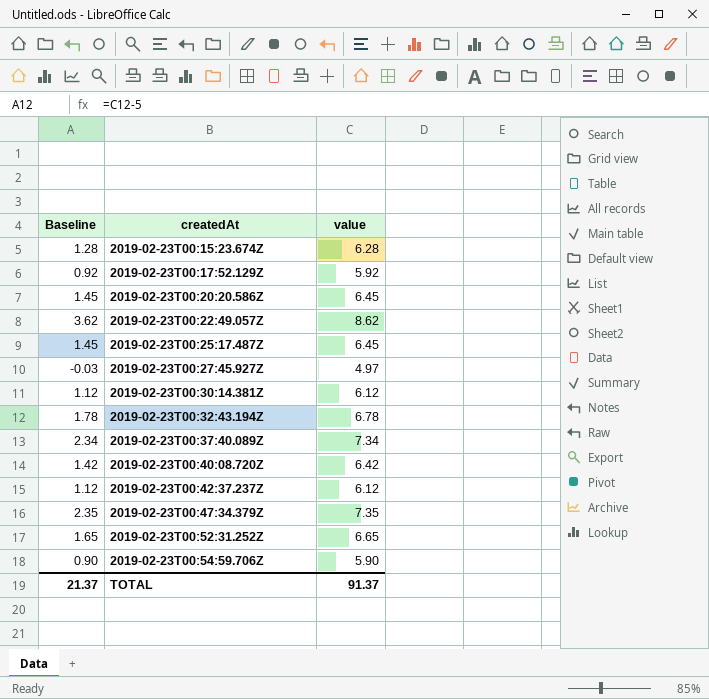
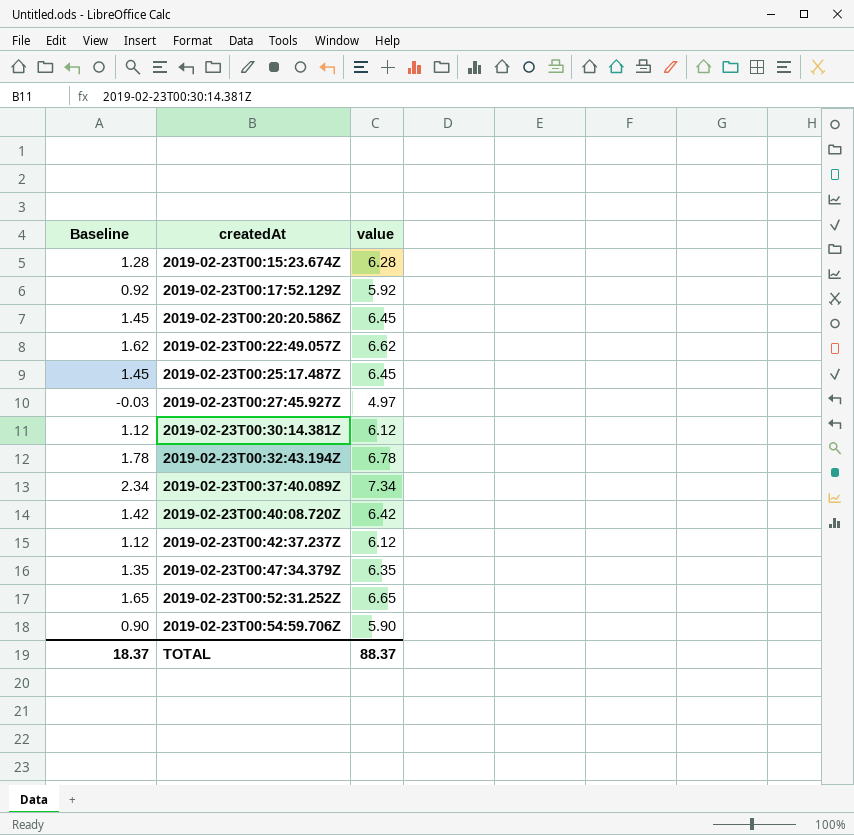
2019-02-23T00:22:49.057Z | Baseline: 3.62 -> 1.62
2019-02-23T00:22:49.057Z | value: 8.62 -> 6.62
2019-02-23T00:47:34.379Z | Baseline: 2.35 -> 1.35
2019-02-23T00:47:34.379Z | value: 7.35 -> 6.35
TOTAL | Baseline: 21.37 -> 18.37
TOTAL | value: 91.37 -> 88.37

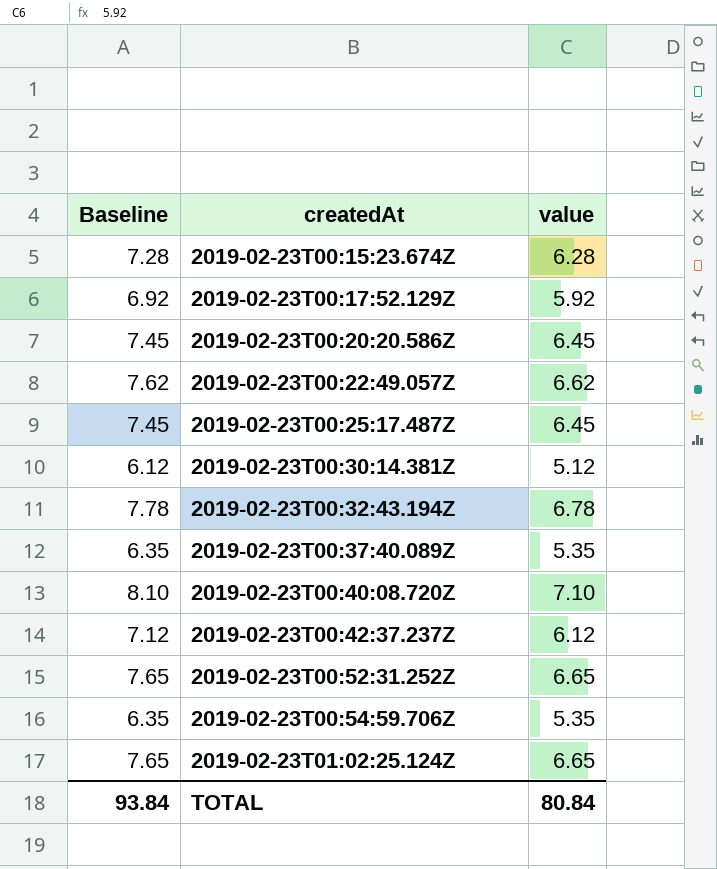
column Baseline | formula: [value] - 5 -> [value] + 1
row 2019-02-23T00:27:45.927Z: -0.03 | 4.97 -> none
row 2019-02-23T00:47:34.379Z: 1.35 | 6.35 -> none
2019-02-23T00:30:14.381Z | value: 6.12 -> 5.12
2019-02-23T00:37:40.089Z | value: 7.34 -> 5.35
2019-02-23T00:40:08.720Z | value: 6.42 -> 7.10
2019-02-23T00:54:59.706Z | value: 5.90 -> 5.35
row 2019-02-23T01:02:25.124Z: none -> 7.65 | 6.65
TOTAL | Baseline: 18.37 -> 93.84
TOTAL | value: 88.37 -> 80.84

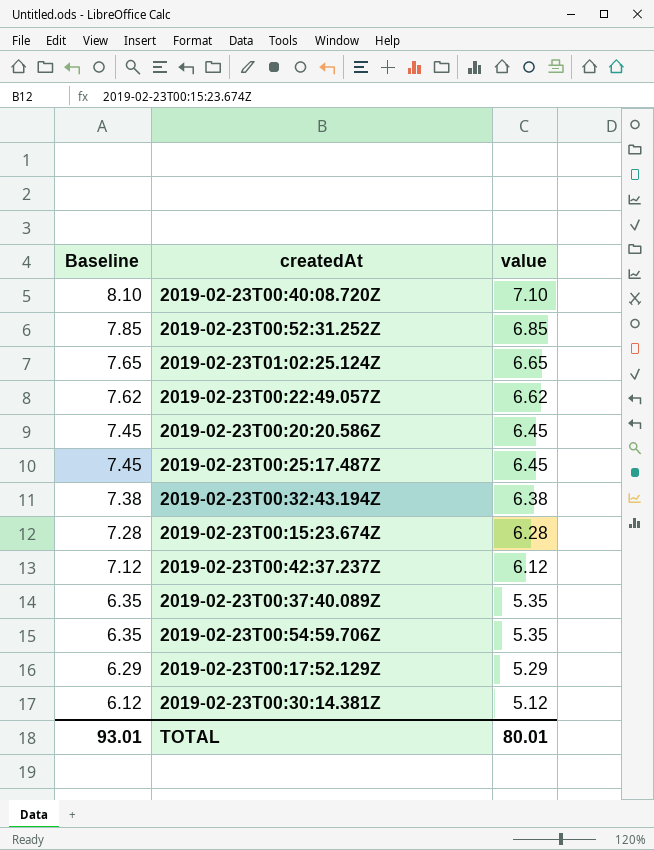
row order: createdAt ascending -> Baseline descending
2019-02-23T00:52:31.252Z | Baseline: 7.65 -> 7.85
2019-02-23T00:52:31.252Z | value: 6.65 -> 6.85
2019-02-23T00:32:43.194Z | Baseline: 7.78 -> 7.38
2019-02-23T00:32:43.194Z | value: 6.78 -> 6.38
2019-02-23T00:17:52.129Z | Baseline: 6.92 -> 6.29
2019-02-23T00:17:52.129Z | value: 5.92 -> 5.29
TOTAL | Baseline: 93.84 -> 93.01
TOTAL | value: 80.84 -> 80.01

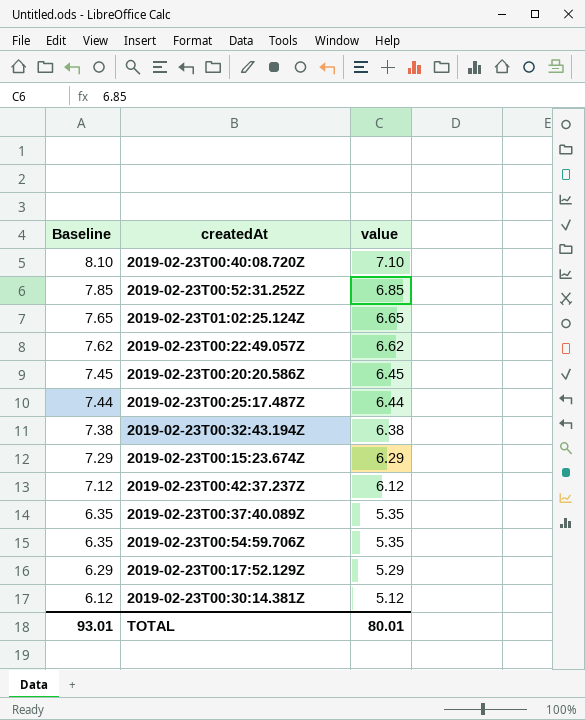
2019-02-23T00:25:17.487Z | Baseline: 7.45 -> 7.44
2019-02-23T00:25:17.487Z | value: 6.45 -> 6.44
2019-02-23T00:15:23.674Z | Baseline: 7.28 -> 7.29
2019-02-23T00:15:23.674Z | value: 6.28 -> 6.29

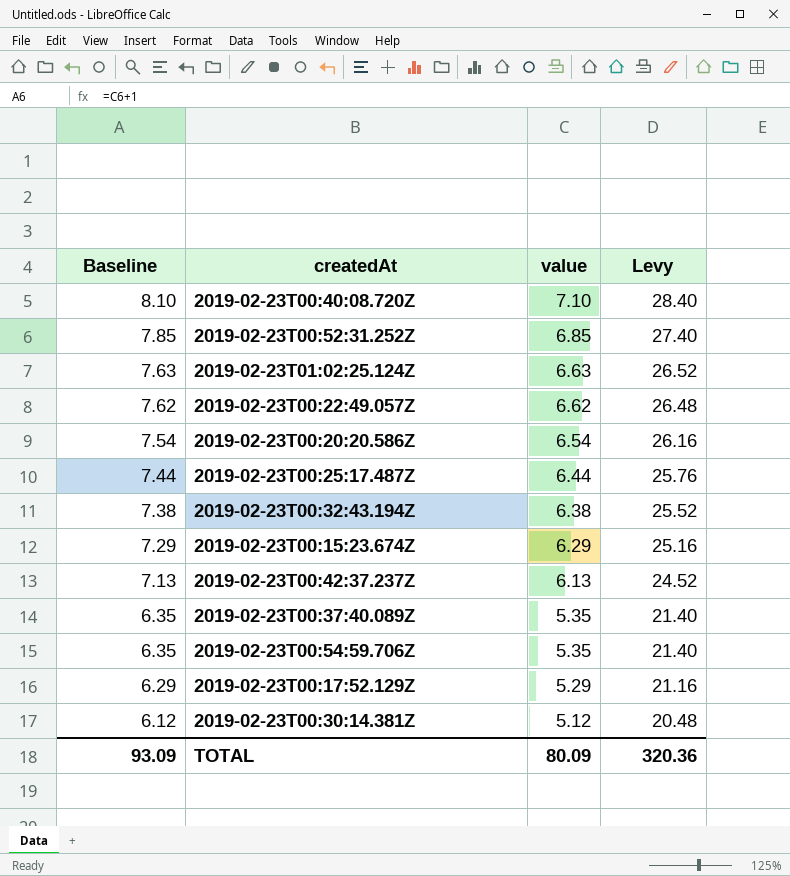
column Levy | formula: none -> [value] * 4
2019-02-23T01:02:25.124Z | Baseline: 7.65 -> 7.63
2019-02-23T01:02:25.124Z | value: 6.65 -> 6.63
2019-02-23T00:20:20.586Z | Baseline: 7.45 -> 7.54
2019-02-23T00:20:20.586Z | value: 6.45 -> 6.54
2019-02-23T00:42:37.237Z | Baseline: 7.12 -> 7.13
2019-02-23T00:42:37.237Z | value: 6.12 -> 6.13
TOTAL | Baseline: 93.01 -> 93.09
TOTAL | value: 80.01 -> 80.09

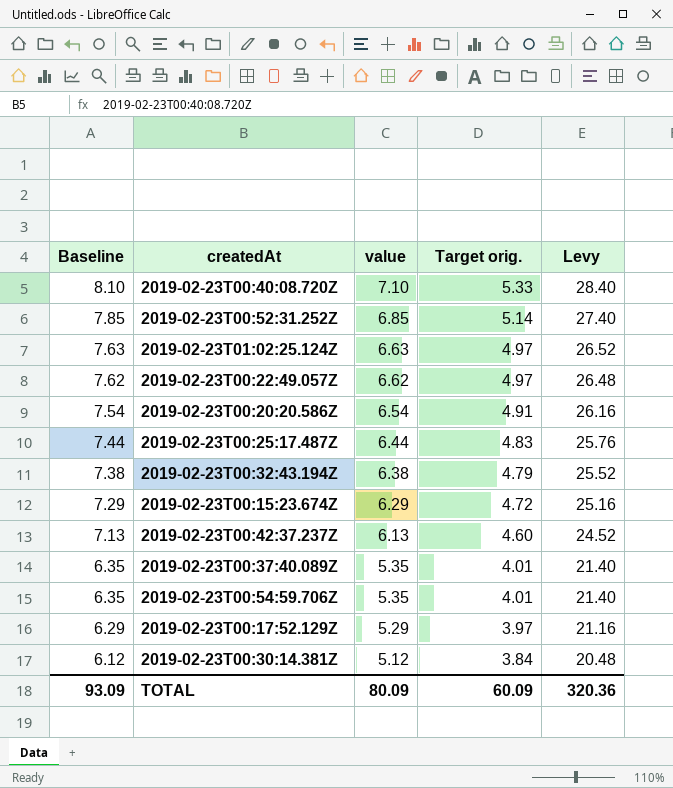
column Target orig. | formula: none -> [value] * 0.75

